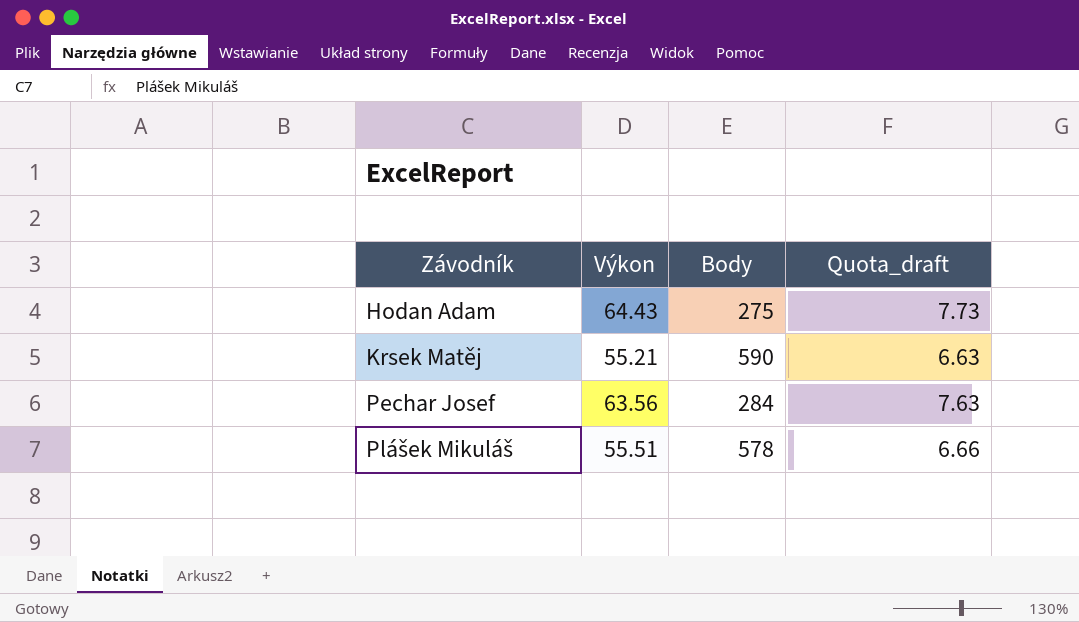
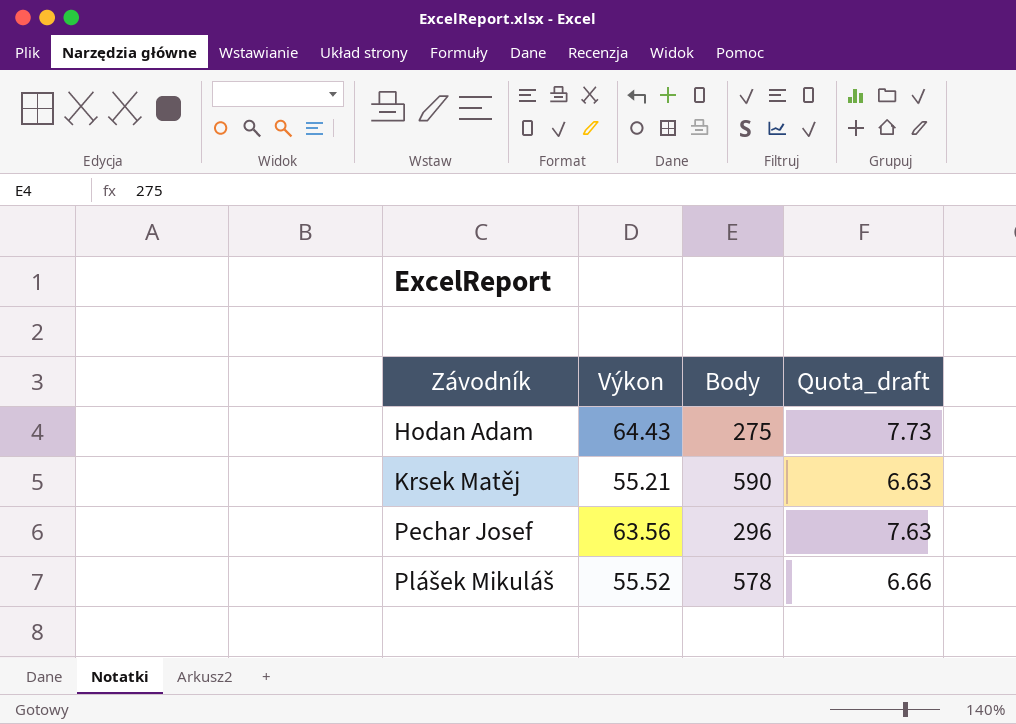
Pechar Josef | Body: 284 -> 296
Plášek Mikuláš | Výkon: 55.51 -> 55.52

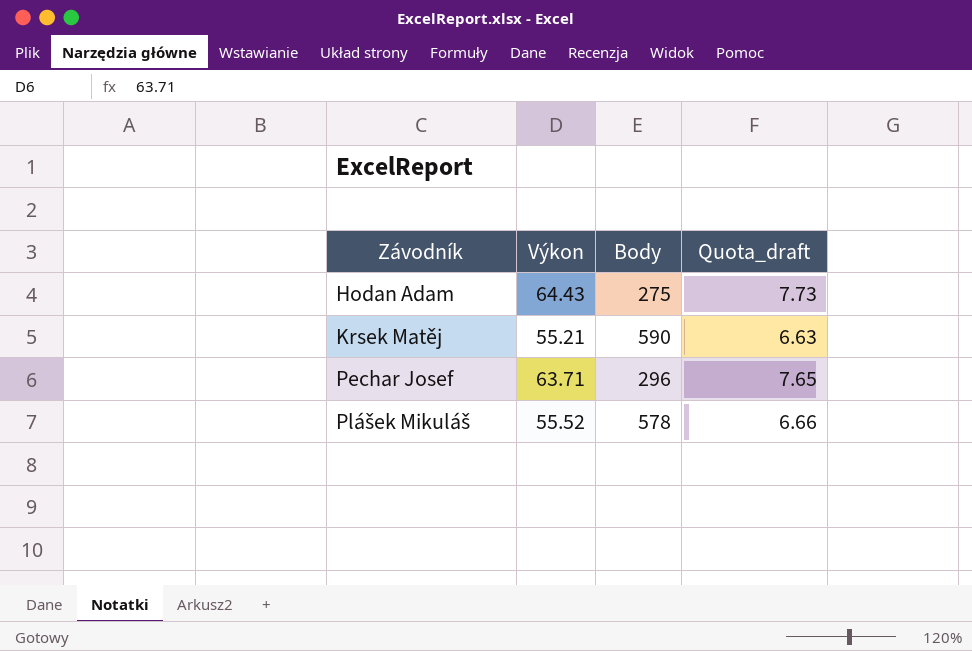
Pechar Josef | Výkon: 63.56 -> 63.71
Pechar Josef | Quota_draft: 7.63 -> 7.65

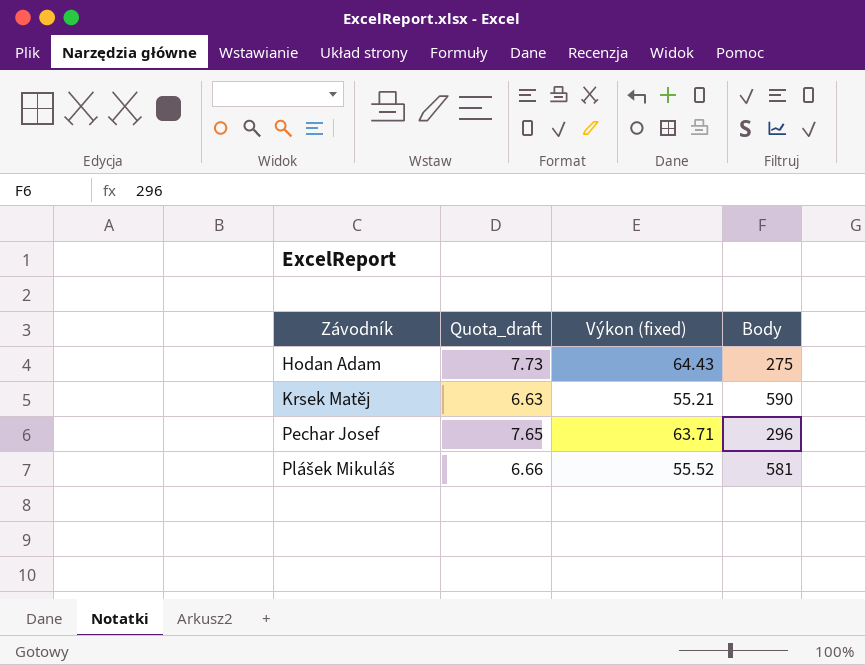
column Quota_draft | position: 4 -> 2
column name: Výkon -> Výkon (fixed)
Plášek Mikuláš | Body: 578 -> 581

